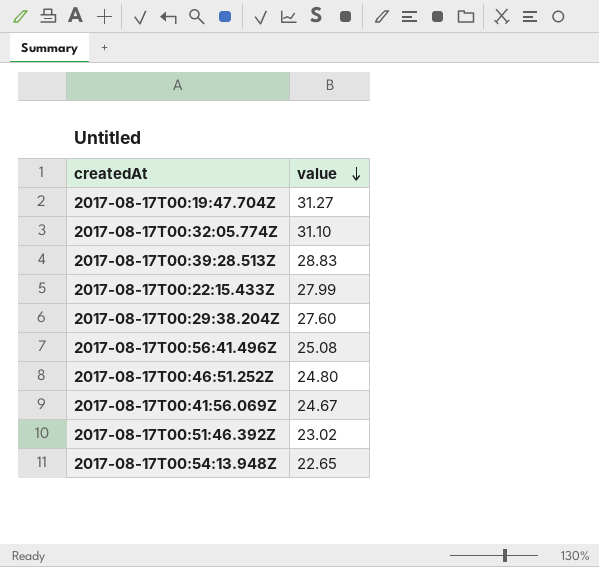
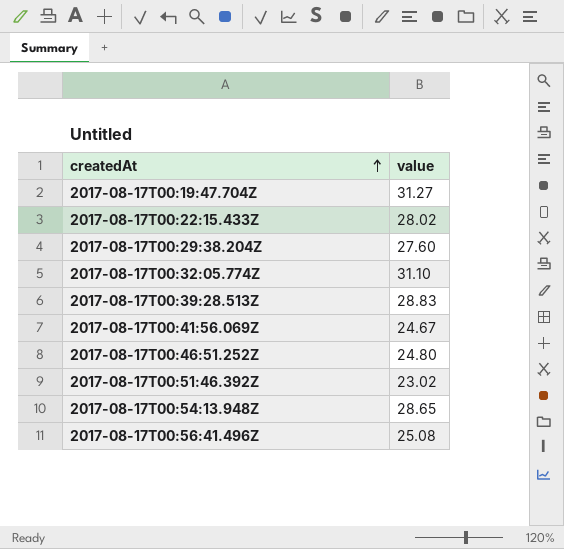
row order: value descending -> createdAt ascending
2017-08-17T00:22:15.433Z | value: 27.99 -> 28.02
2017-08-17T00:54:13.948Z | value: 22.65 -> 28.65

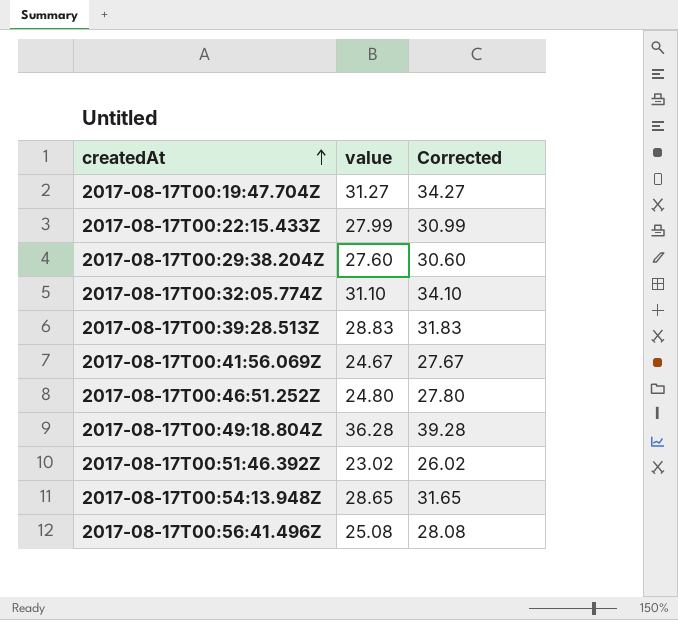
column Corrected | formula: none -> [value] + 3
2017-08-17T00:22:15.433Z | value: 28.02 -> 27.99
row 2017-08-17T00:49:18.804Z: none -> 36.28 | 39.28

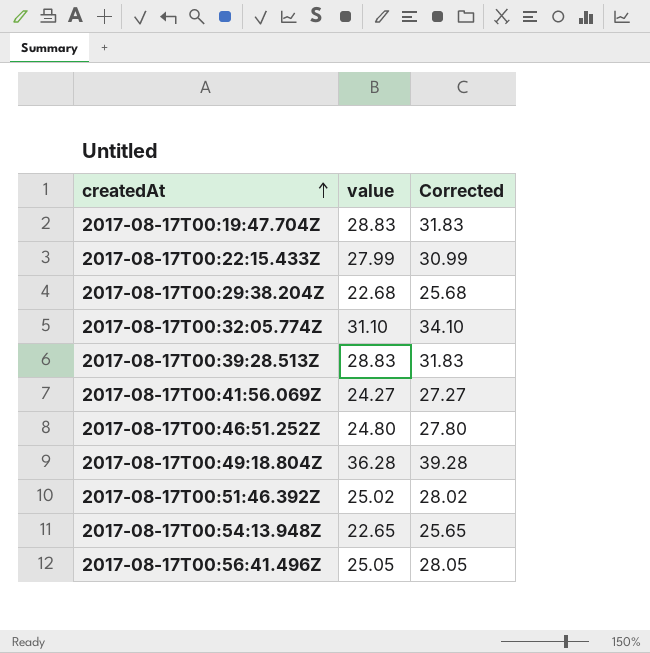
2017-08-17T00:19:47.704Z | value: 31.27 -> 28.83
2017-08-17T00:19:47.704Z | Corrected: 34.27 -> 31.83
2017-08-17T00:29:38.204Z | value: 27.60 -> 22.68
2017-08-17T00:29:38.204Z | Corrected: 30.60 -> 25.68
2017-08-17T00:41:56.069Z | value: 24.67 -> 24.27
2017-08-17T00:41:56.069Z | Corrected: 27.67 -> 27.27
2017-08-17T00:51:46.392Z | value: 23.02 -> 25.02
2017-08-17T00:51:46.392Z | Corrected: 26.02 -> 28.02
2017-08-17T00:54:13.948Z | value: 28.65 -> 22.65
2017-08-17T00:54:13.948Z | Corrected: 31.65 -> 25.65
2017-08-17T00:56:41.496Z | value: 25.08 -> 25.05
2017-08-17T00:56:41.496Z | Corrected: 28.08 -> 28.05

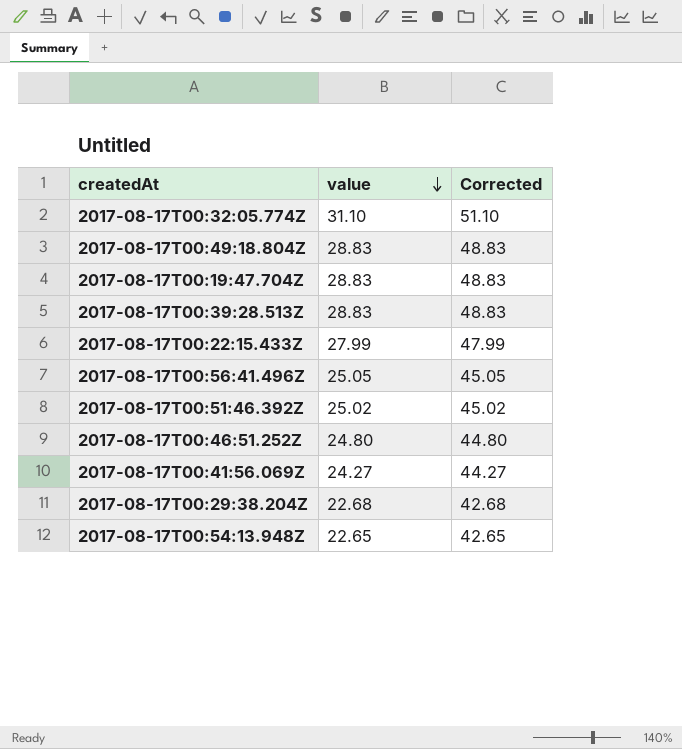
row order: createdAt ascending -> value descending
column Corrected | formula: [value] + 3 -> [value] + 20
2017-08-17T00:49:18.804Z | value: 36.28 -> 28.83

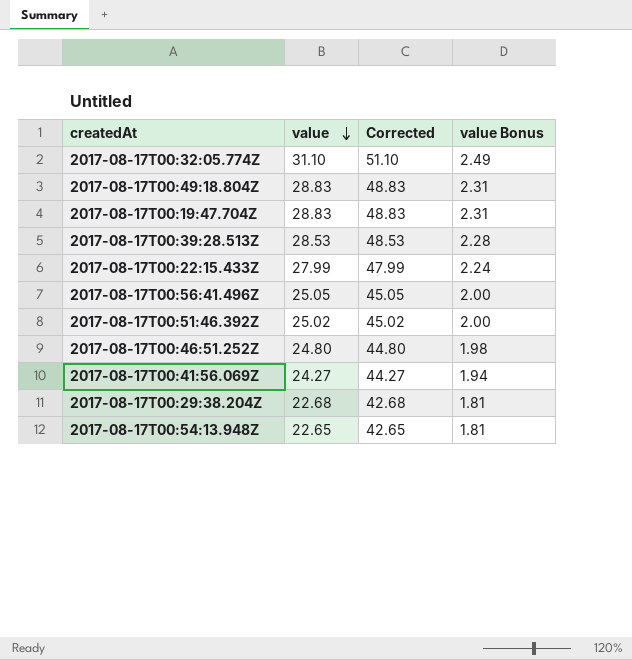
column value Bonus | formula: none -> [value] * 0.08
2017-08-17T00:39:28.513Z | value: 28.83 -> 28.53
2017-08-17T00:39:28.513Z | Corrected: 48.83 -> 48.53

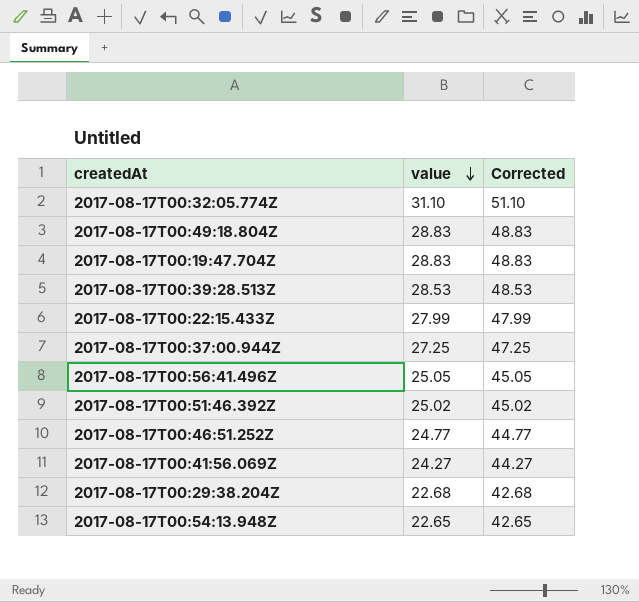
column value Bonus | formula: [value] * 0.08 -> none
row 2017-08-17T00:37:00.944Z: none -> 27.25 | 47.25
2017-08-17T00:46:51.252Z | value: 24.80 -> 24.77
2017-08-17T00:46:51.252Z | Corrected: 44.80 -> 44.77

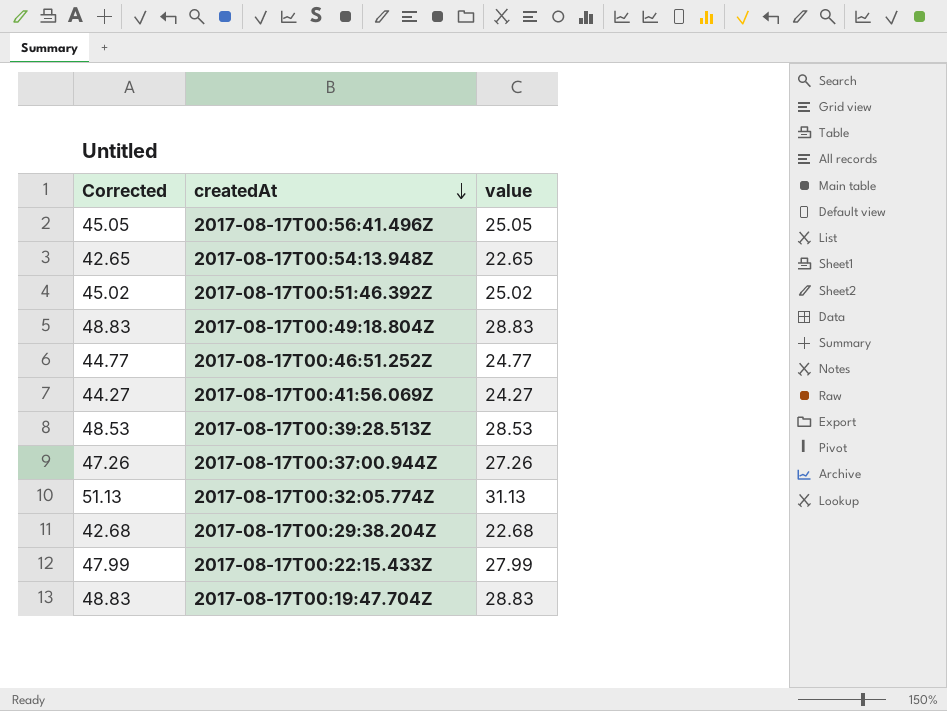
row order: value descending -> createdAt descending
column Corrected | position: 3 -> 1
2017-08-17T00:37:00.944Z | Corrected: 47.25 -> 47.26
2017-08-17T00:37:00.944Z | value: 27.25 -> 27.26
2017-08-17T00:32:05.774Z | Corrected: 51.10 -> 51.13
2017-08-17T00:32:05.774Z | value: 31.10 -> 31.13

